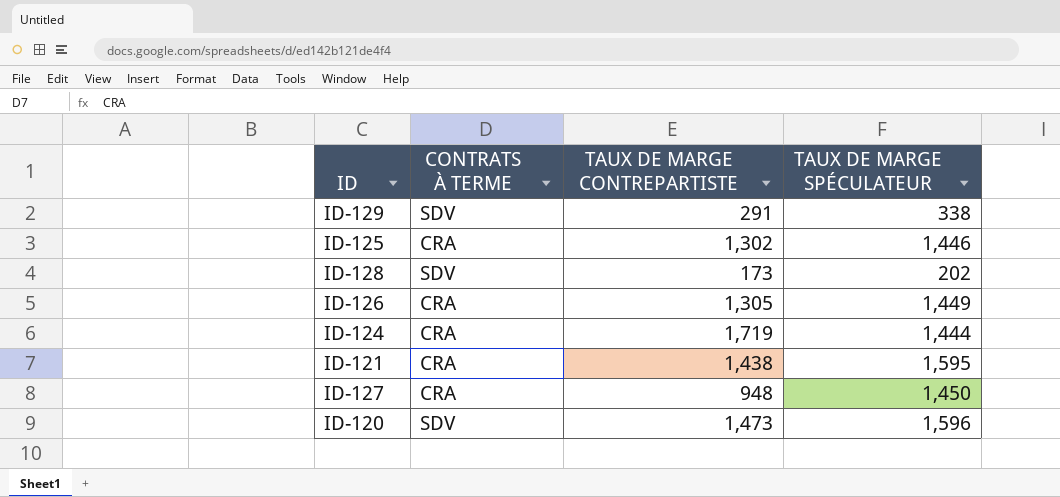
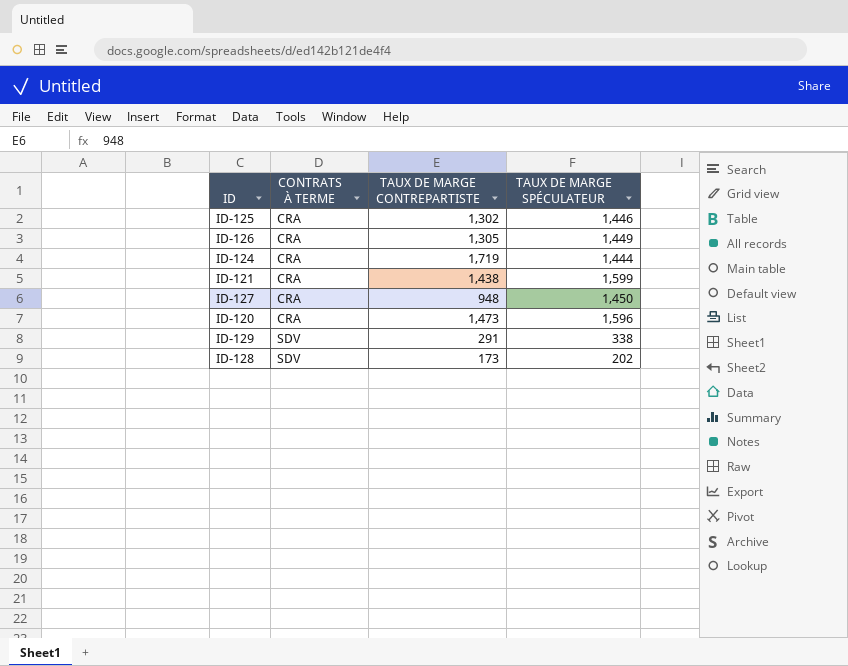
row order: none -> CONTRATS À TERME ascending
ID-121 | TAUX DE MARGE SPÉCULATEUR: 1,595 -> 1,599
ID-120 | CONTRATS À TERME: SDV -> CRA

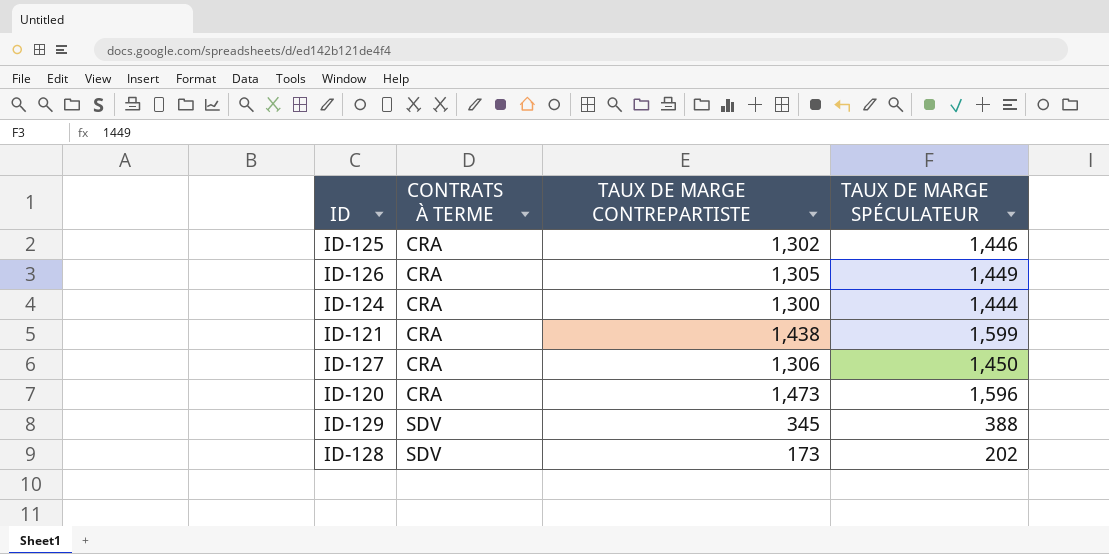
ID-124 | TAUX DE MARGE CONTREPARTISTE: 1,719 -> 1,300
ID-127 | TAUX DE MARGE CONTREPARTISTE: 948 -> 1,306
ID-129 | TAUX DE MARGE CONTREPARTISTE: 291 -> 345
ID-129 | TAUX DE MARGE SPÉCULATEUR: 338 -> 388

